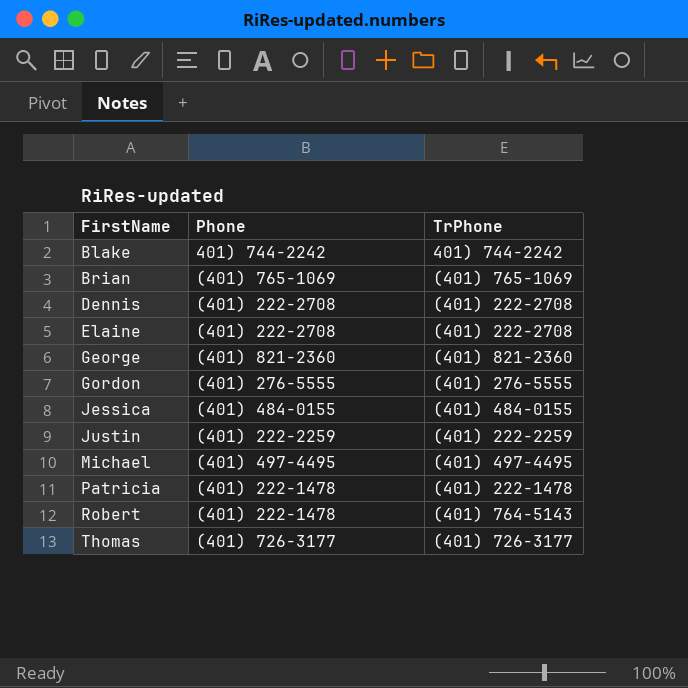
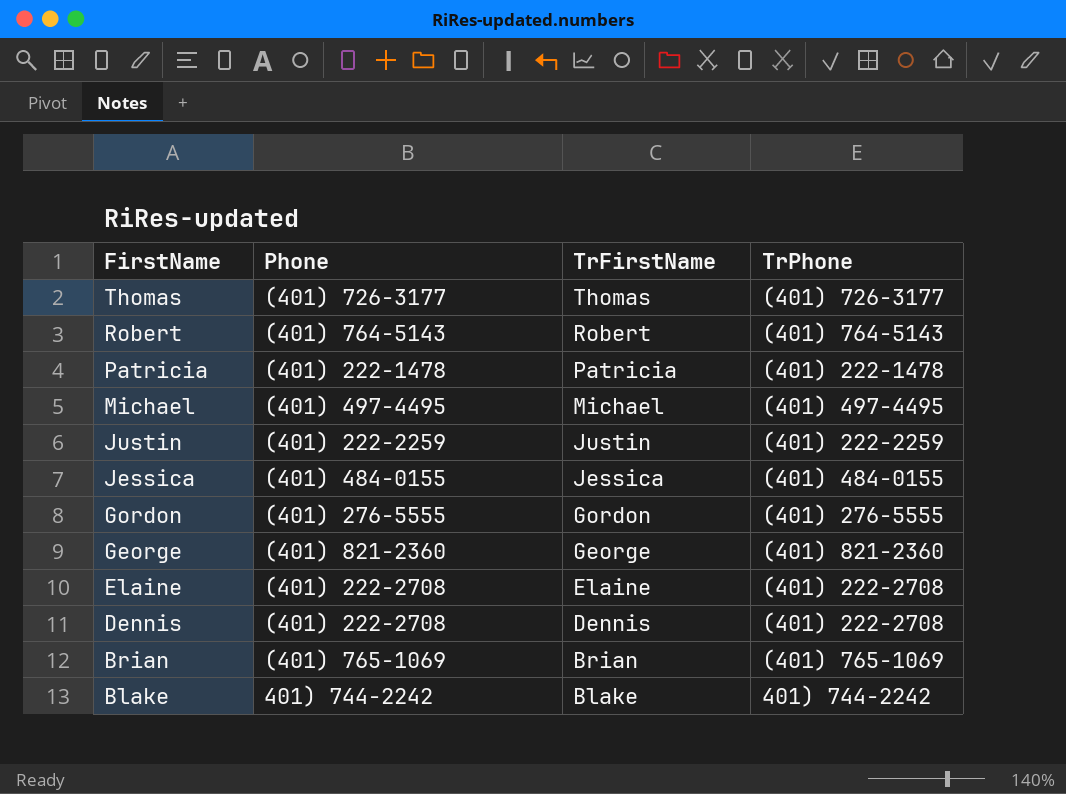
row order: FirstName ascending -> FirstName descending
column TrFirstName | position: none -> 3
Robert | Phone: (401) 222-1478 -> (401) 764-5143

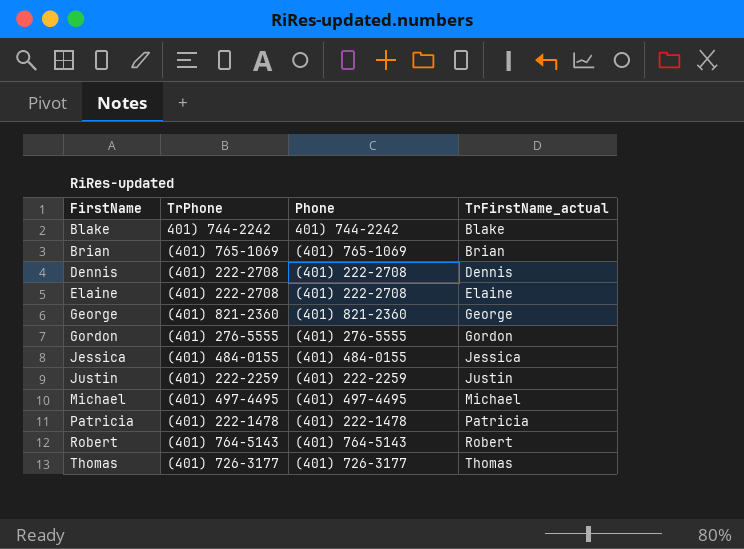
row order: FirstName descending -> FirstName ascending
column TrPhone | position: 4 -> 2
column name: TrFirstName -> TrFirstName_actual

